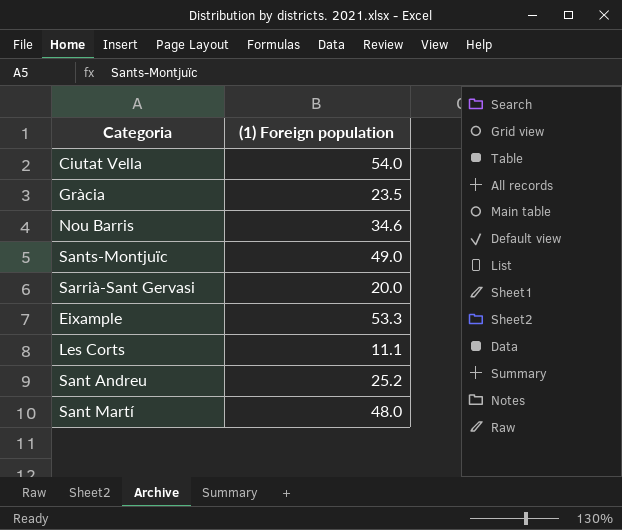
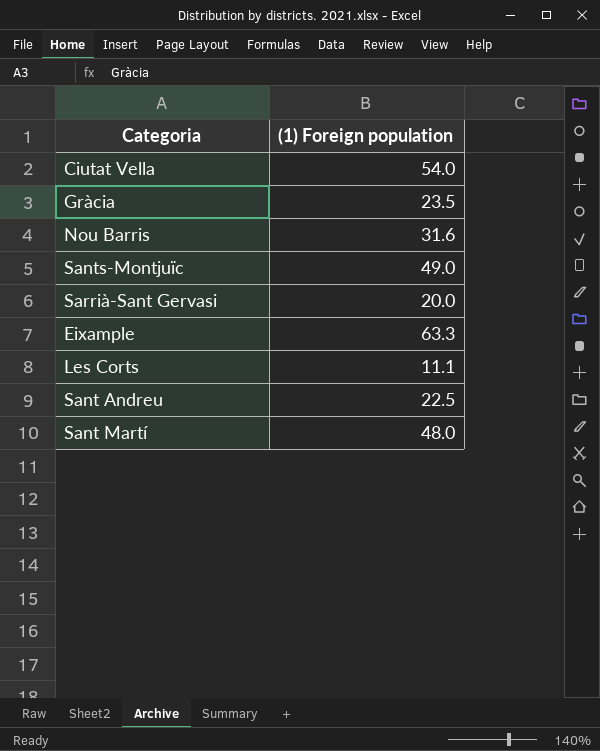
Nou Barris | (1) Foreign population: 34.6 -> 31.6
Eixample | (1) Foreign population: 53.3 -> 63.3
Sant Andreu | (1) Foreign population: 25.2 -> 22.5

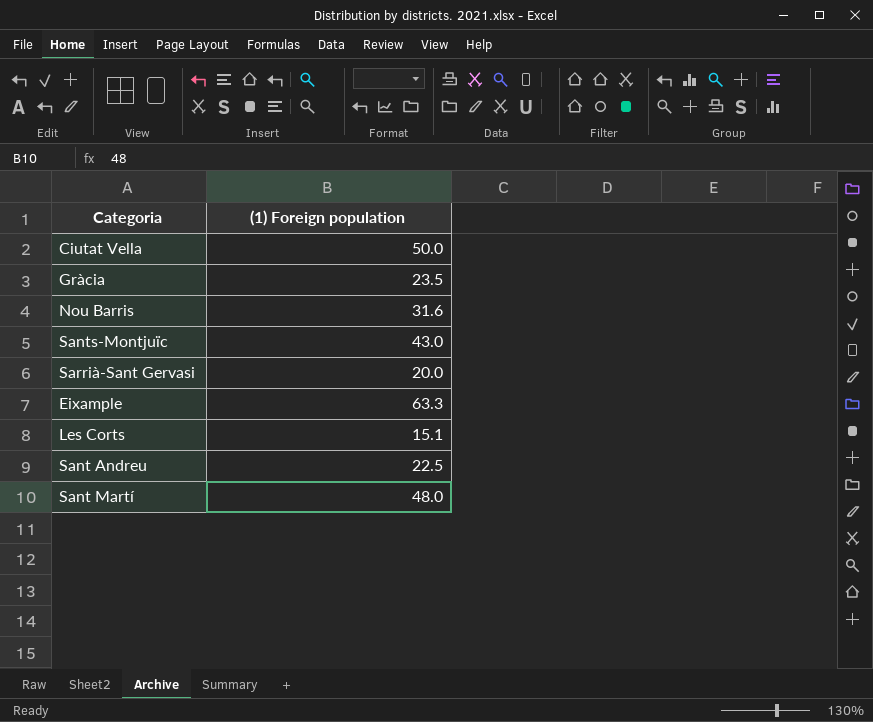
Ciutat Vella | (1) Foreign population: 54.0 -> 50.0
Sants-Montjuïc | (1) Foreign population: 49.0 -> 43.0
Les Corts | (1) Foreign population: 11.1 -> 15.1

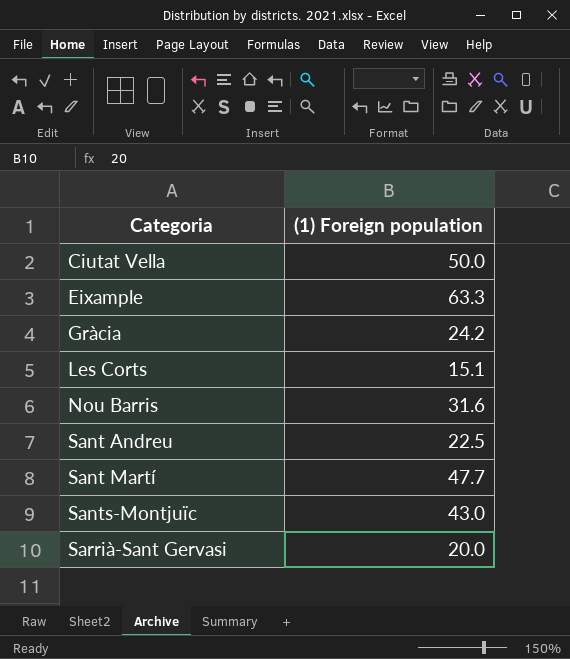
row order: none -> Categoria ascending
Gràcia | (1) Foreign population: 23.5 -> 24.2
Sant Martí | (1) Foreign population: 48.0 -> 47.7

